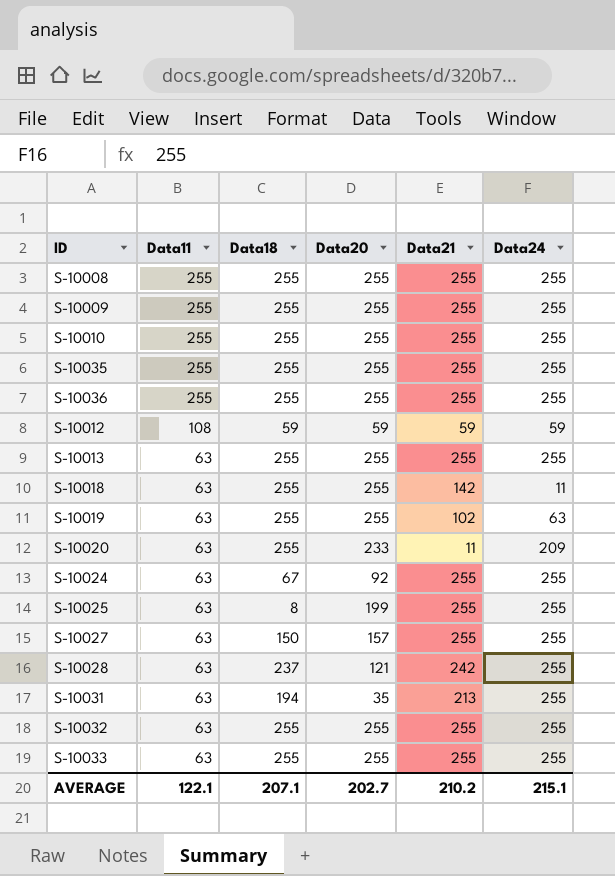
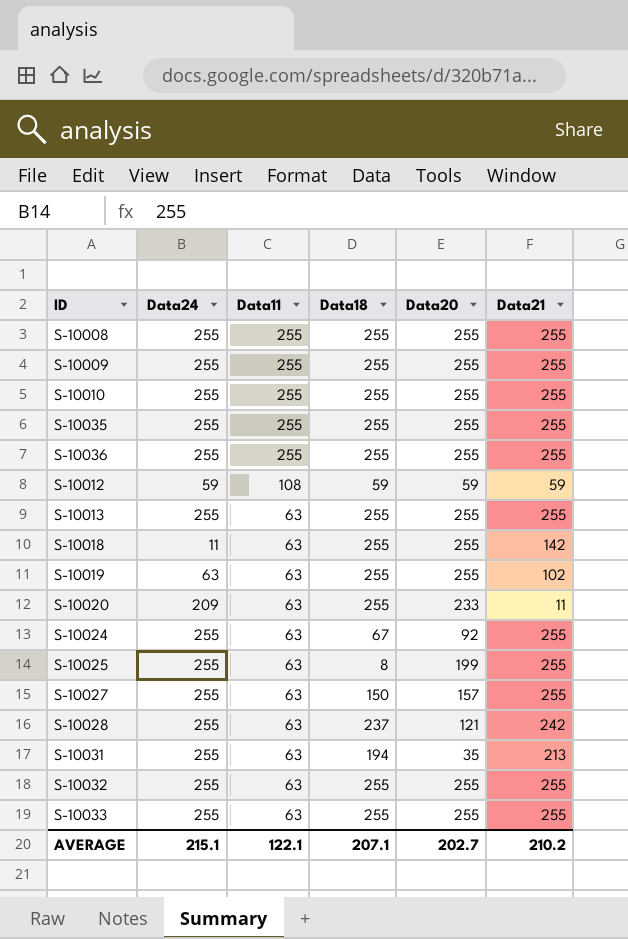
column Data24 | position: 6 -> 2

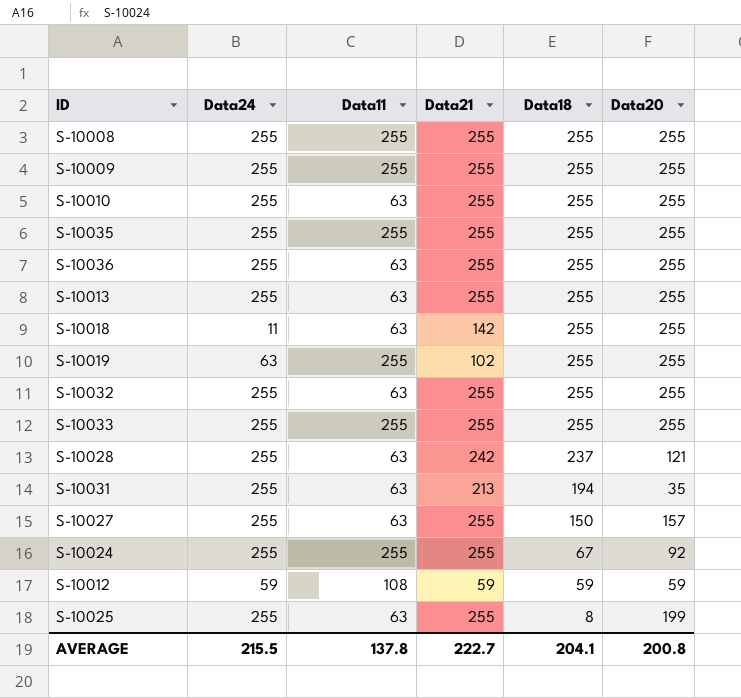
row order: Data11 descending -> Data18 descending
column Data21 | position: 6 -> 4
row S-10020: 209 | 63 | 255 | 233 | 11 -> none
S-10010 | Data11: 255 -> 63
S-10036 | Data11: 255 -> 63
S-10019 | Data11: 63 -> 255
S-10033 | Data11: 63 -> 255
S-10024 | Data11: 63 -> 255
AVERAGE | Data24: 215.1 -> 215.5
AVERAGE | Data11: 122.1 -> 137.8
AVERAGE | Data21: 210.2 -> 222.7
AVERAGE | Data18: 207.1 -> 204.1
AVERAGE | Data20: 202.7 -> 200.8

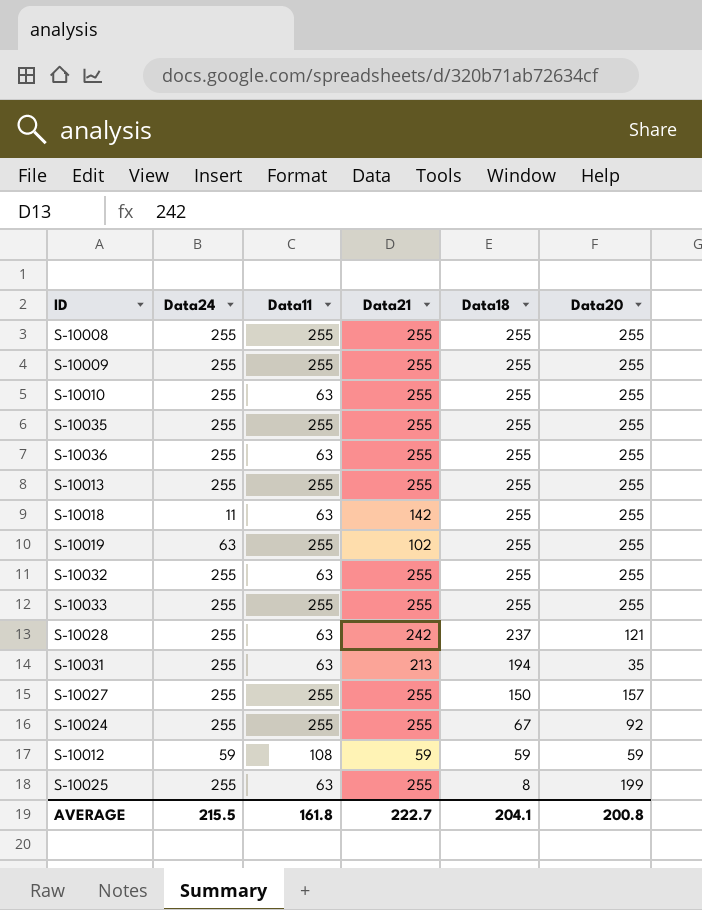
S-10013 | Data11: 63 -> 255
S-10027 | Data11: 63 -> 255
AVERAGE | Data11: 137.8 -> 161.8

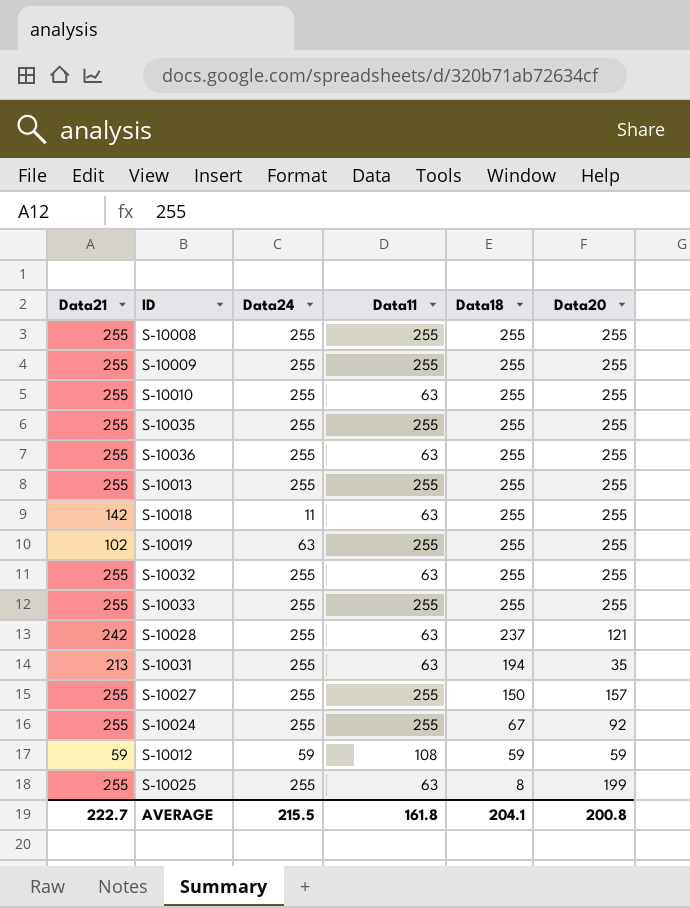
column Data21 | position: 4 -> 1

